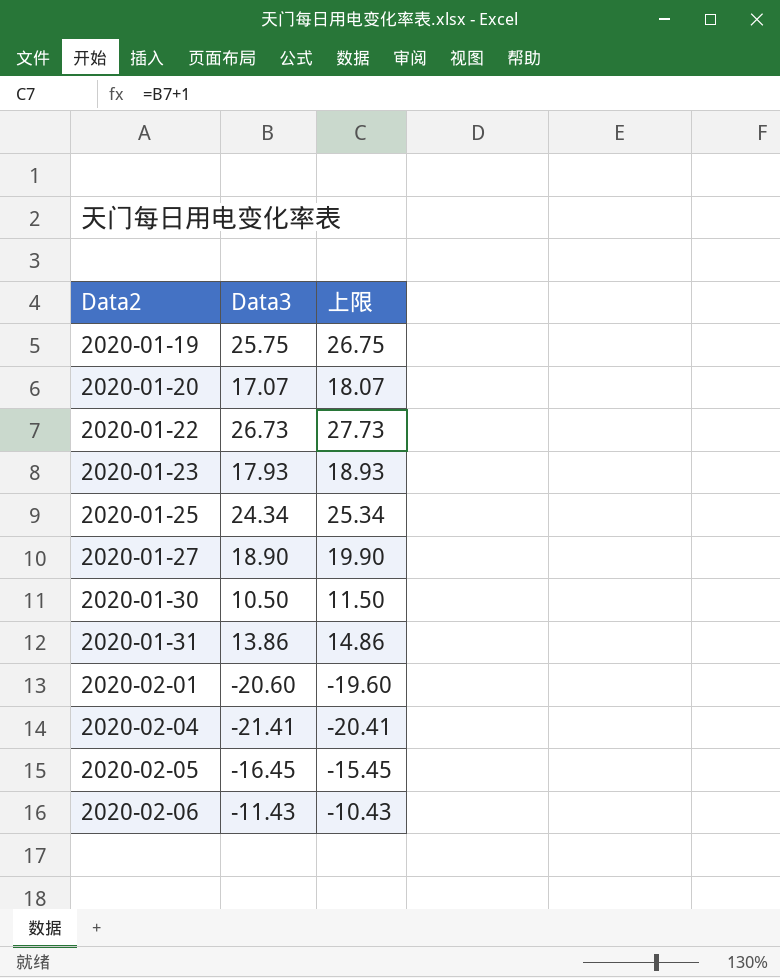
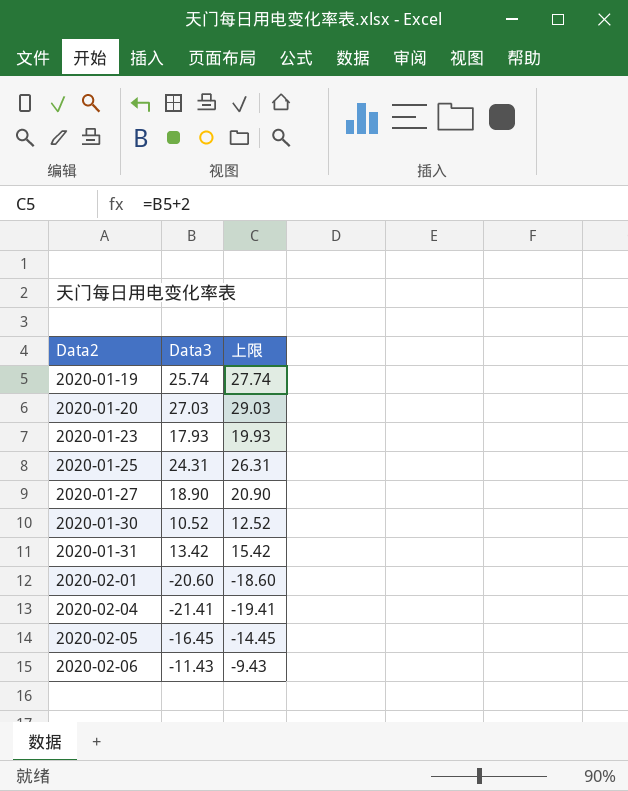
column 上限 | formula: [Data3] + 1 -> [Data3] + 2
row 2020-01-22: 26.73 | 27.73 -> none
2020-01-19 | Data3: 25.75 -> 25.74
2020-01-20 | Data3: 17.07 -> 27.03
2020-01-25 | Data3: 24.34 -> 24.31
2020-01-30 | Data3: 10.50 -> 10.52
2020-01-31 | Data3: 13.86 -> 13.42

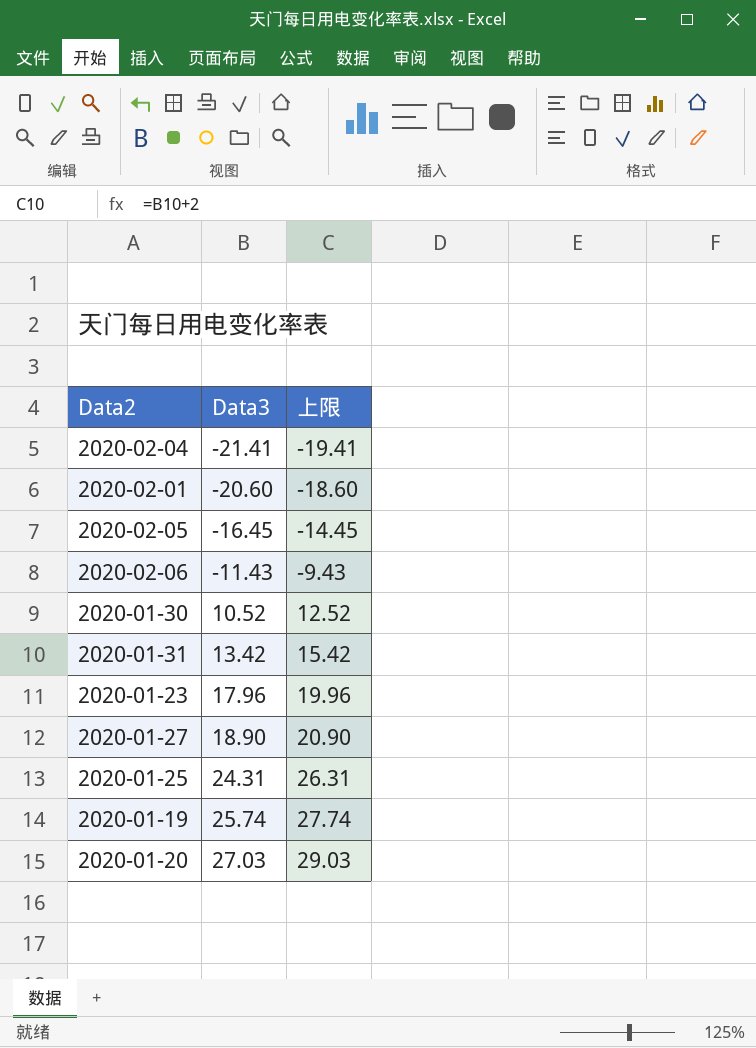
row order: Data2 ascending -> Data3 ascending
2020-01-23 | Data3: 17.93 -> 17.96
2020-01-23 | 上限: 19.93 -> 19.96

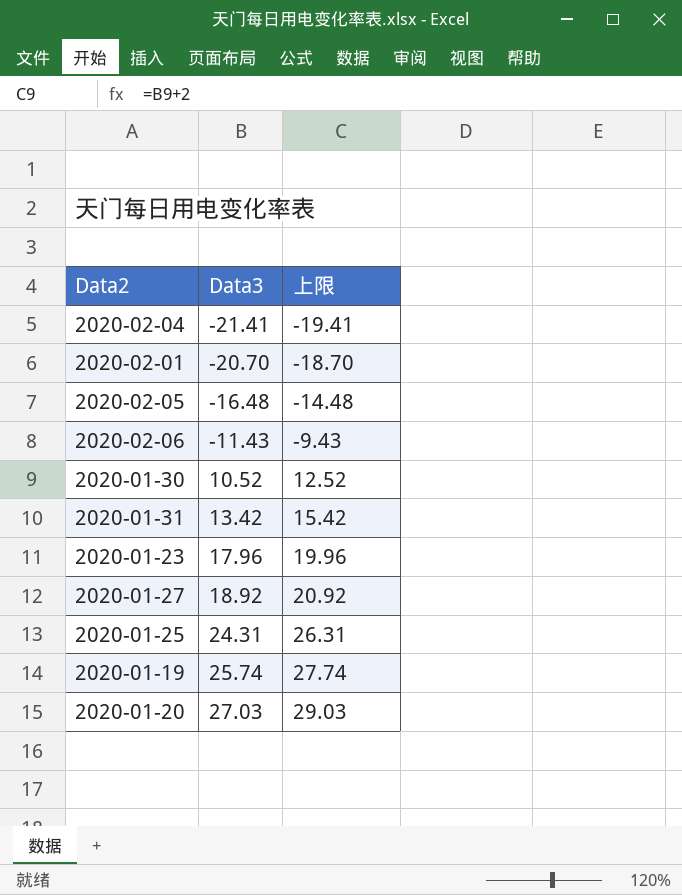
2020-02-01 | Data3: -20.60 -> -20.70
2020-02-01 | 上限: -18.60 -> -18.70
2020-02-05 | Data3: -16.45 -> -16.48
2020-02-05 | 上限: -14.45 -> -14.48
2020-01-27 | Data3: 18.90 -> 18.92
2020-01-27 | 上限: 20.90 -> 20.92

